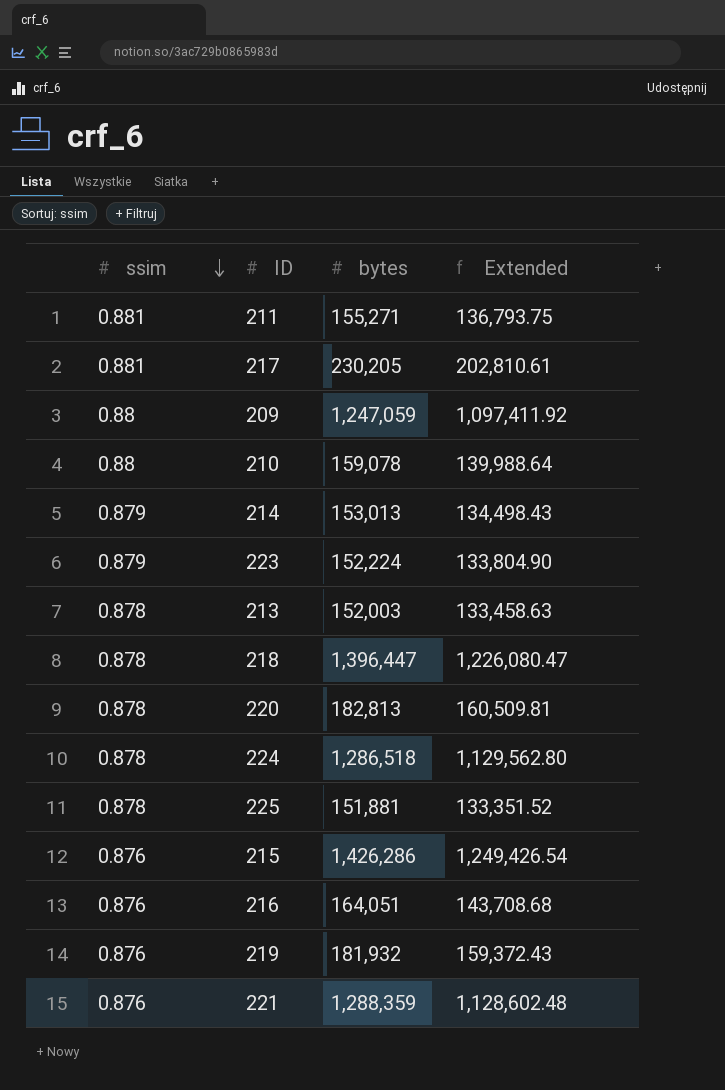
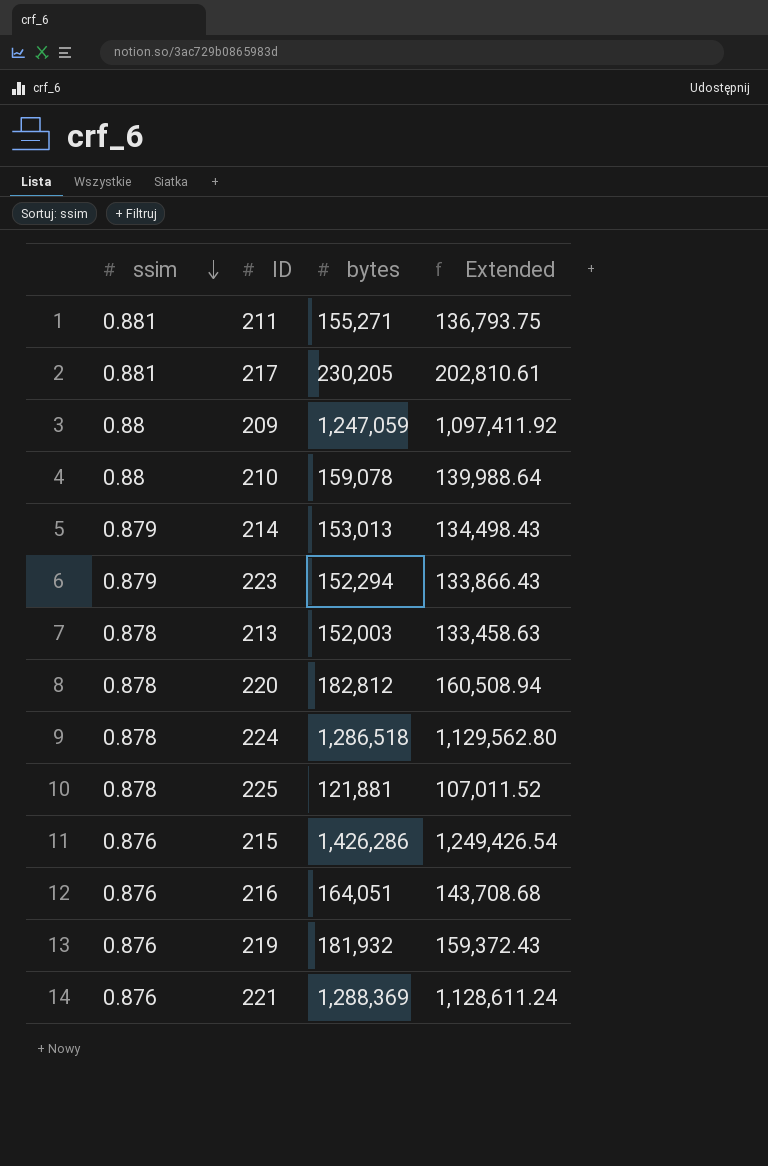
row 218: 0.878 | 1,396,447 | 1,226,080.47 -> none
223 | bytes: 152,224 -> 152,294
223 | Extended: 133,804.90 -> 133,866.43
220 | bytes: 182,813 -> 182,812
220 | Extended: 160,509.81 -> 160,508.94
225 | bytes: 151,881 -> 121,881
225 | Extended: 133,351.52 -> 107,011.52
221 | bytes: 1,288,359 -> 1,288,369
221 | Extended: 1,128,602.48 -> 1,128,611.24

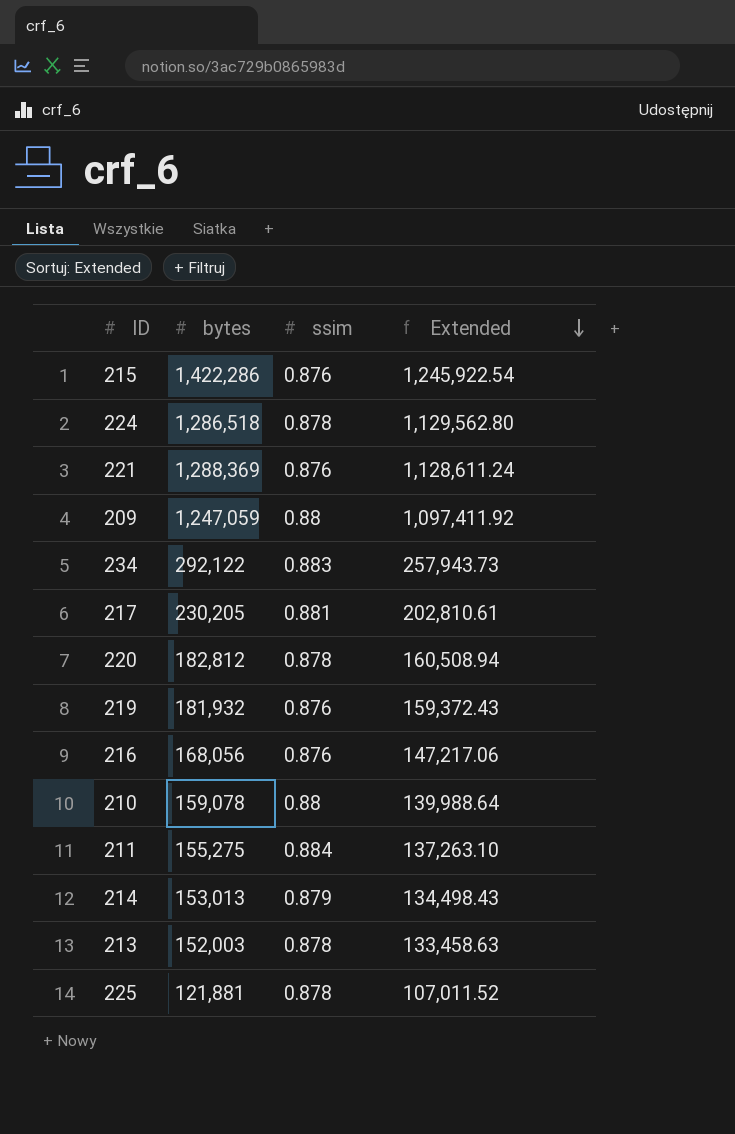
row order: ssim descending -> Extended descending
column ssim | position: 1 -> 3
row 223: 0.879 | 152,294 | 133,866.43 -> none
215 | bytes: 1,426,286 -> 1,422,286
215 | Extended: 1,249,426.54 -> 1,245,922.54
row 234: none -> 292,122 | 0.883 | 257,943.73
216 | bytes: 164,051 -> 168,056
216 | Extended: 143,708.68 -> 147,217.06
211 | bytes: 155,271 -> 155,275
211 | ssim: 0.881 -> 0.884
211 | Extended: 136,793.75 -> 137,263.10

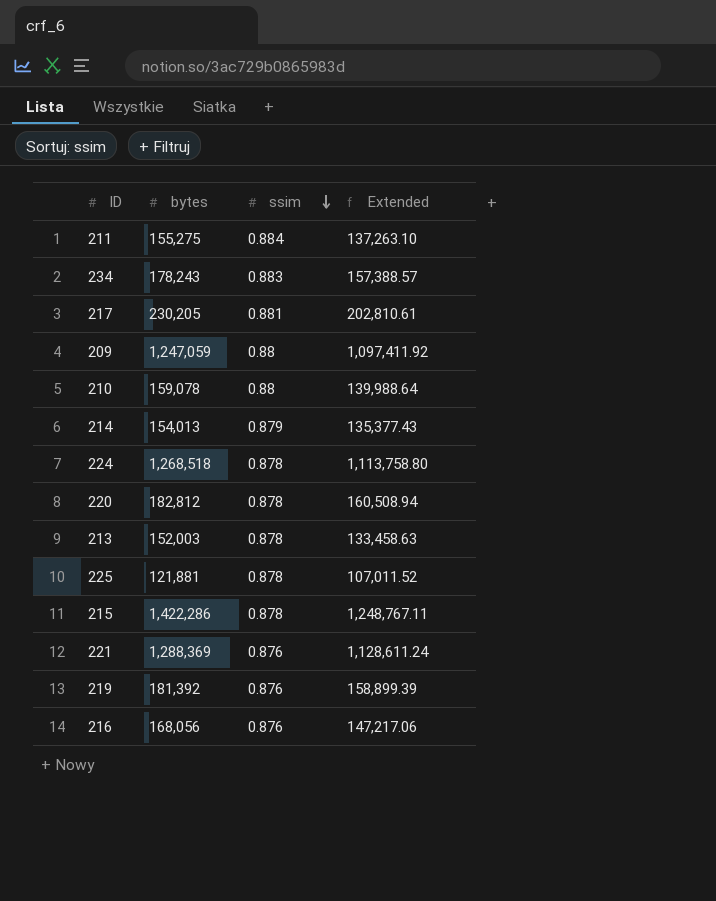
row order: Extended descending -> ssim descending
234 | bytes: 292,122 -> 178,243
234 | Extended: 257,943.73 -> 157,388.57
214 | bytes: 153,013 -> 154,013
214 | Extended: 134,498.43 -> 135,377.43
224 | bytes: 1,286,518 -> 1,268,518
224 | Extended: 1,129,562.80 -> 1,113,758.80
215 | ssim: 0.876 -> 0.878
215 | Extended: 1,245,922.54 -> 1,248,767.11
219 | bytes: 181,932 -> 181,392
219 | Extended: 159,372.43 -> 158,899.39

